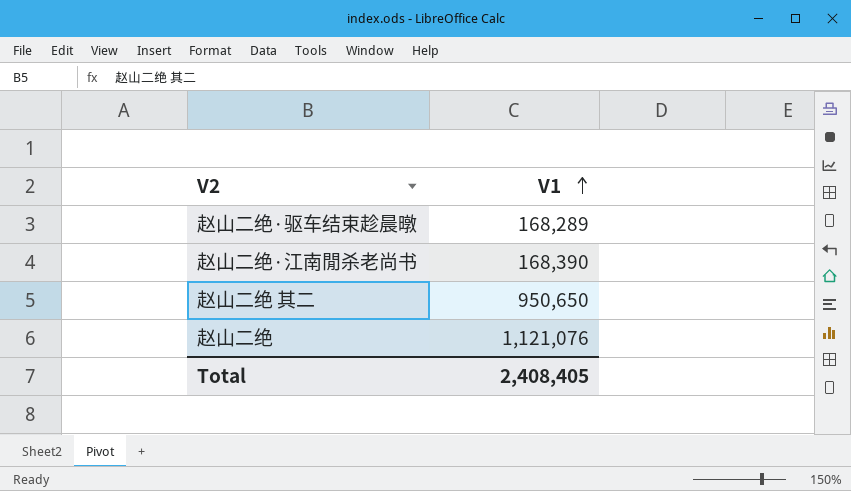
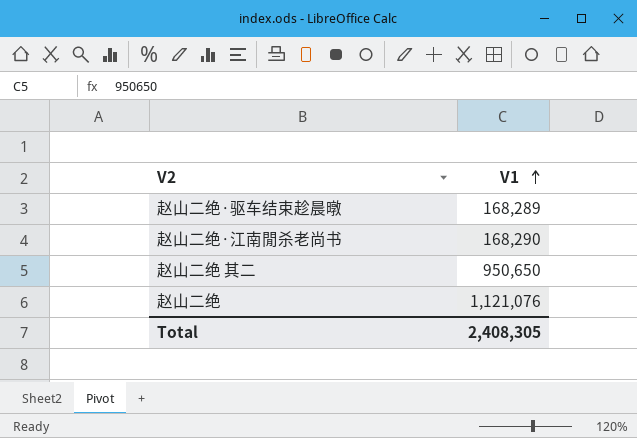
赵山二绝·江南閒杀老尚书 | V1: 168,390 -> 168,290
Total | V1: 2,408,405 -> 2,408,305

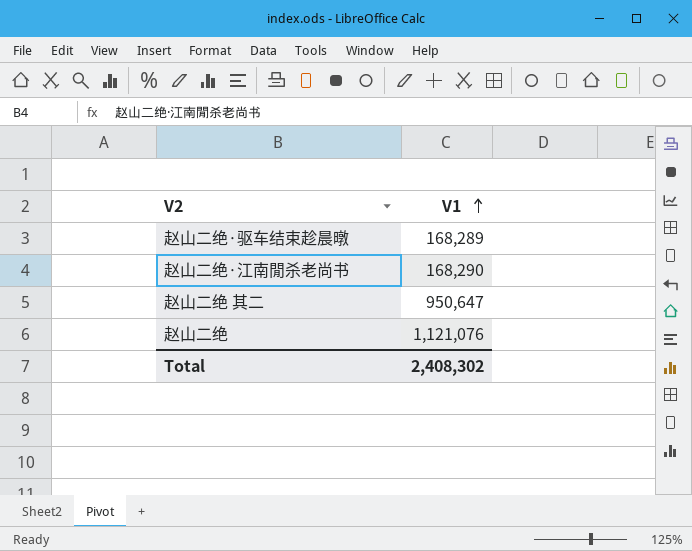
赵山二绝 其二 | V1: 950,650 -> 950,647
Total | V1: 2,408,305 -> 2,408,302

